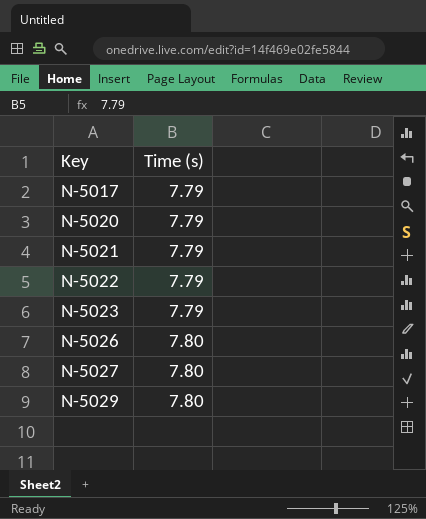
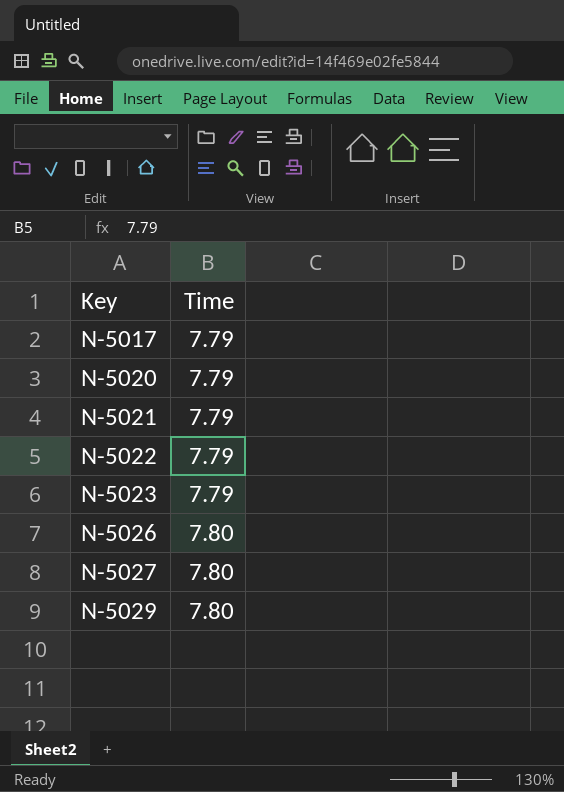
column name: Time (s) -> Time

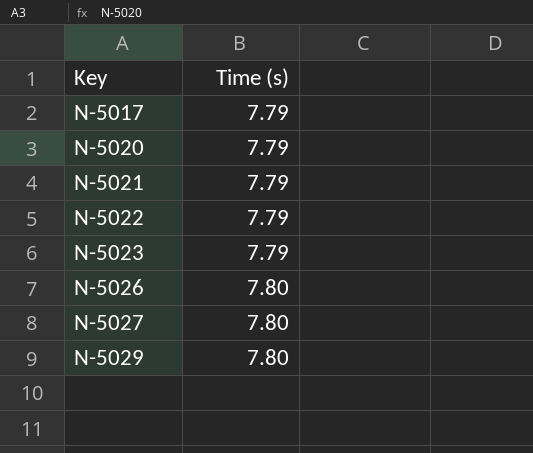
column name: Time -> Time (s)

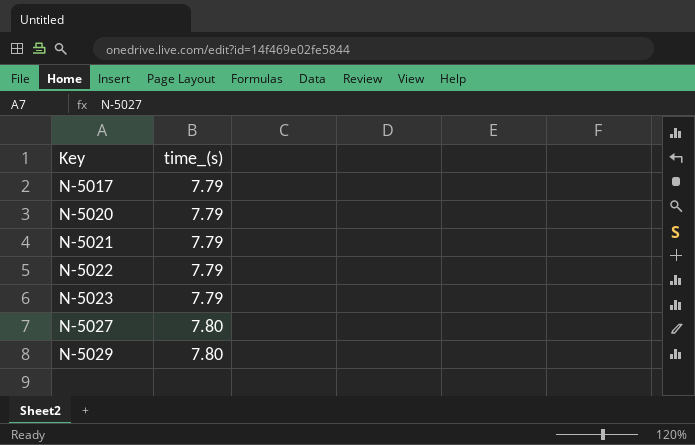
column name: Time (s) -> time_(s)
row N-5026: 7.80 -> none

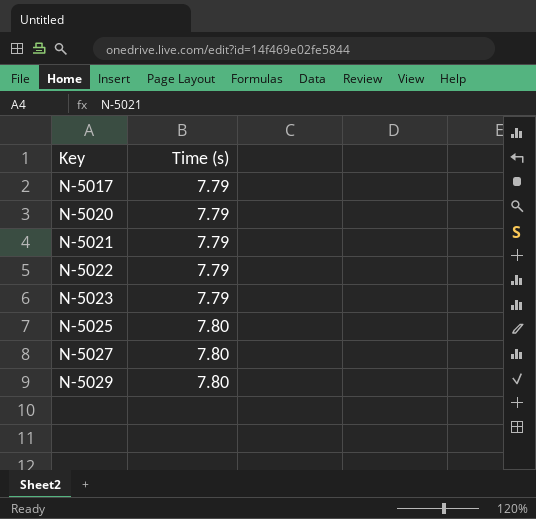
column name: time_(s) -> Time (s)
row N-5025: none -> 7.80

